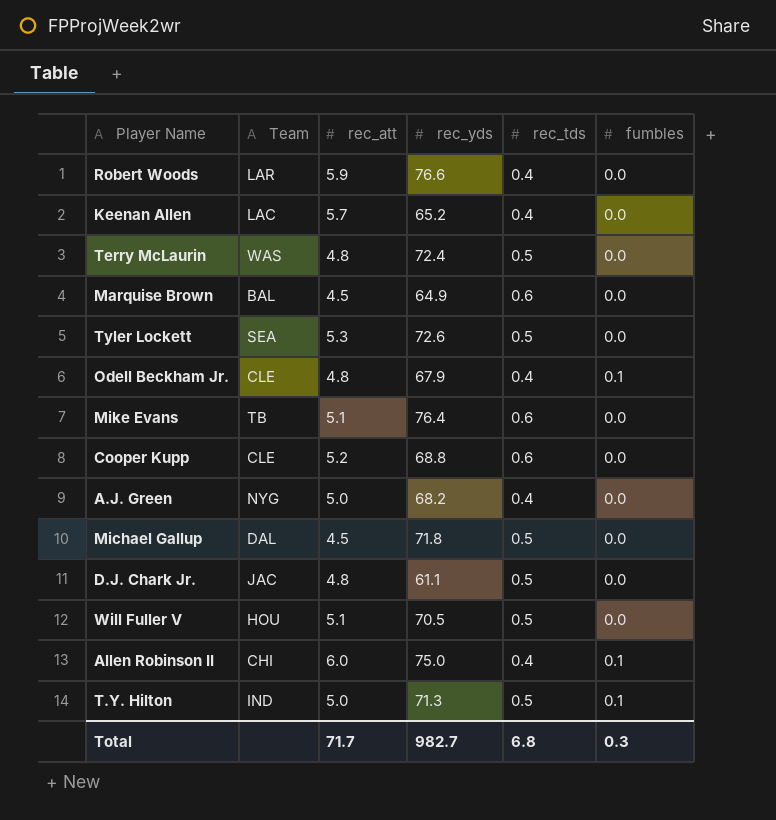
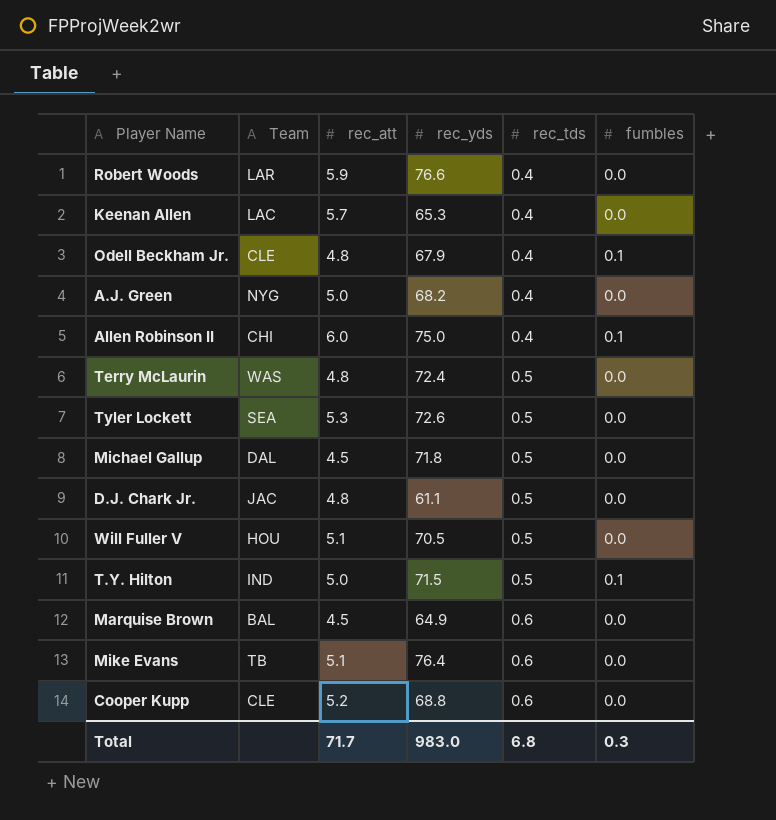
row order: none -> rec_tds ascending
Keenan Allen | rec_yds: 65.2 -> 65.3
T.Y. Hilton | rec_yds: 71.3 -> 71.5
Total | rec_yds: 982.7 -> 983.0

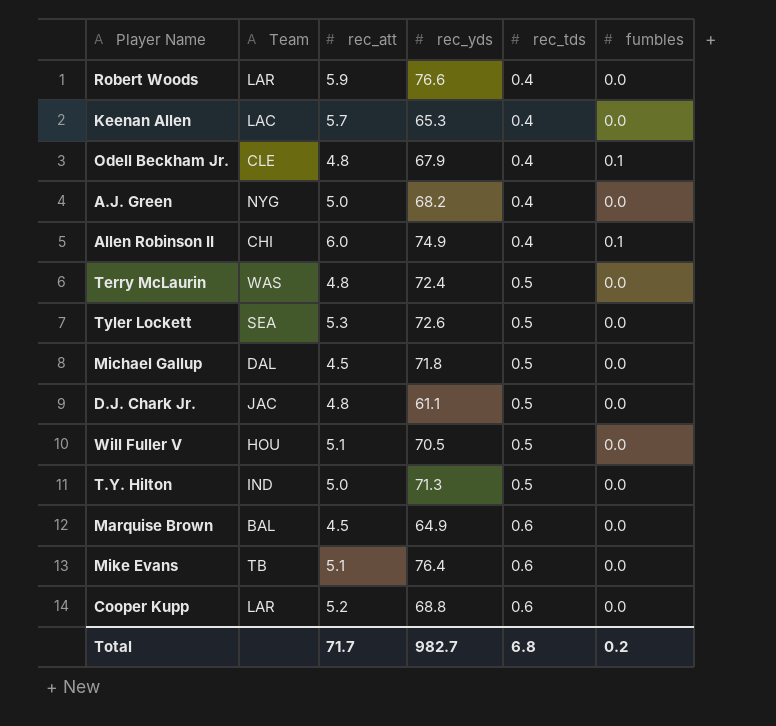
Allen Robinson II | rec_yds: 75.0 -> 74.9
T.Y. Hilton | rec_yds: 71.5 -> 71.3
T.Y. Hilton | fumbles: 0.1 -> 0.0
Cooper Kupp | Team: CLE -> LAR
Total | rec_yds: 983.0 -> 982.7
Total | fumbles: 0.3 -> 0.2

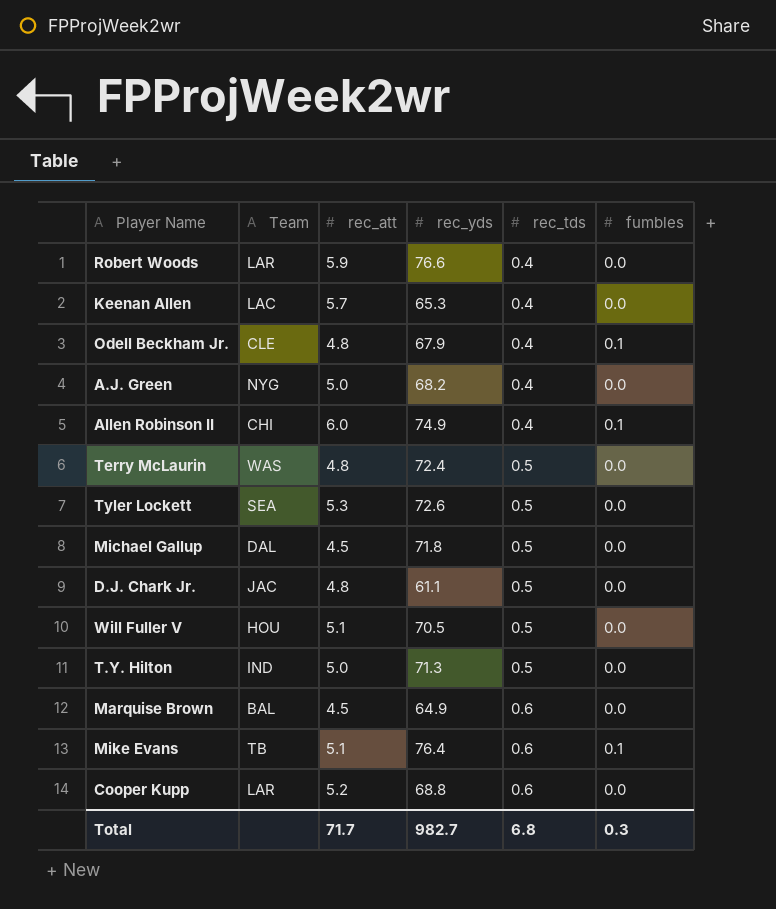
Mike Evans | fumbles: 0.0 -> 0.1
Total | fumbles: 0.2 -> 0.3

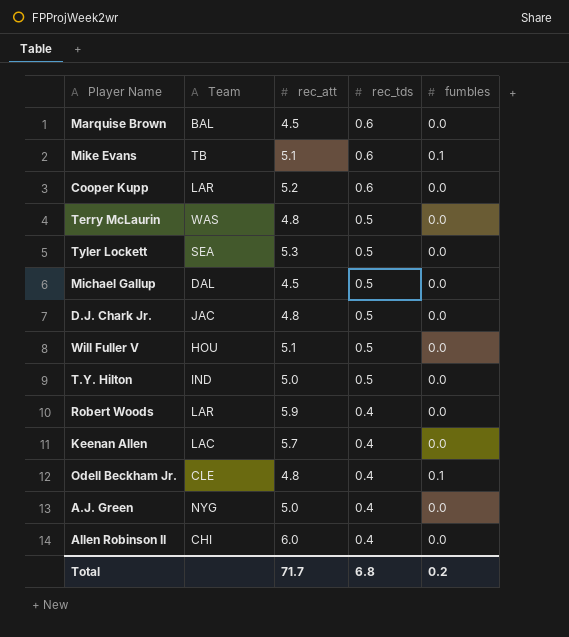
row order: rec_tds ascending -> rec_tds descending
column rec_yds | position: 4 -> none
Allen Robinson II | fumbles: 0.1 -> 0.0
Total | fumbles: 0.3 -> 0.2

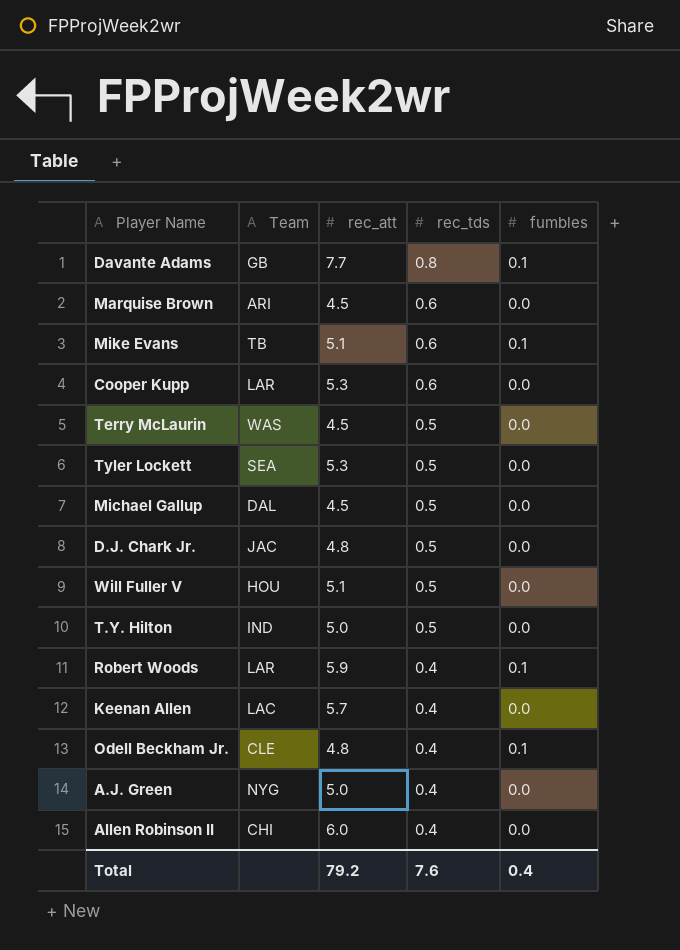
row Davante Adams: none -> GB | 7.7 | 0.8 | 0.1
Marquise Brown | Team: BAL -> ARI
Cooper Kupp | rec_att: 5.2 -> 5.3
Terry McLaurin | rec_att: 4.8 -> 4.5
Robert Woods | fumbles: 0.0 -> 0.1
Total | rec_att: 71.7 -> 79.2
Total | rec_tds: 6.8 -> 7.6
Total | fumbles: 0.2 -> 0.4

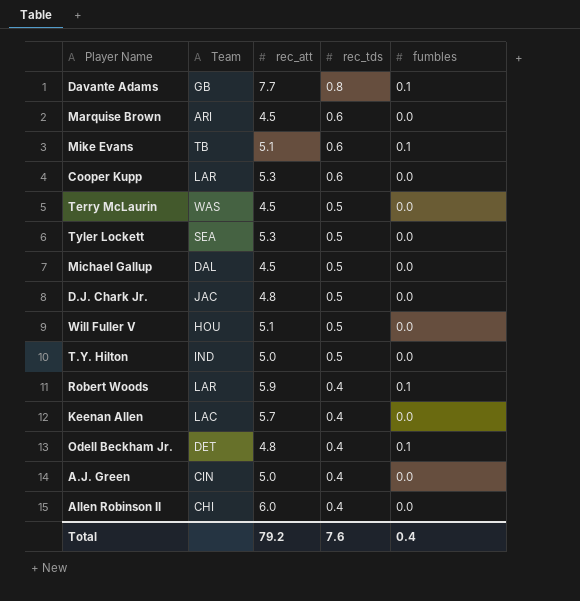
Odell Beckham Jr. | Team: CLE -> DET
A.J. Green | Team: NYG -> CIN

